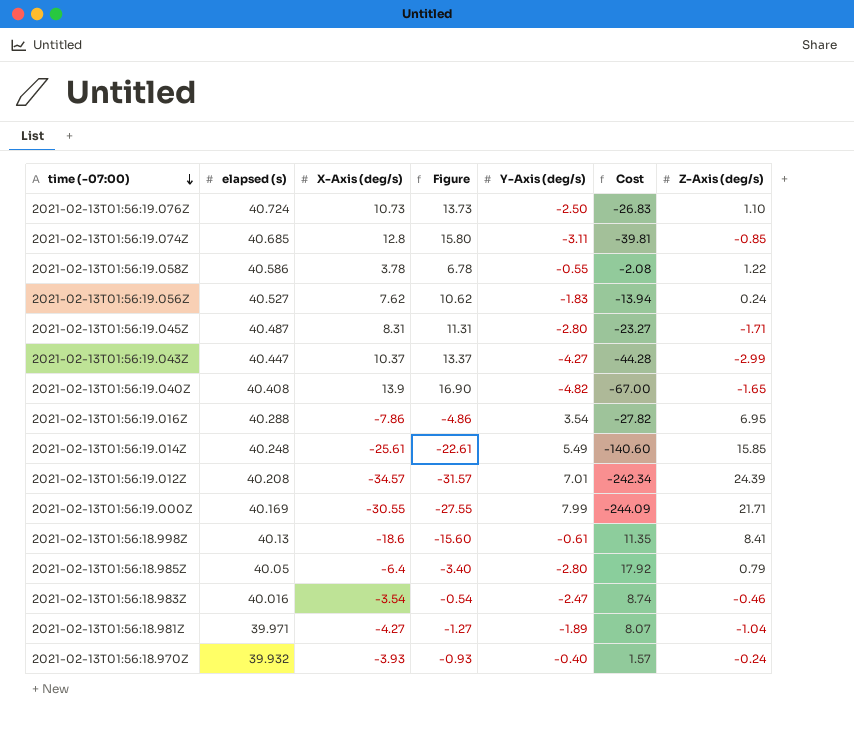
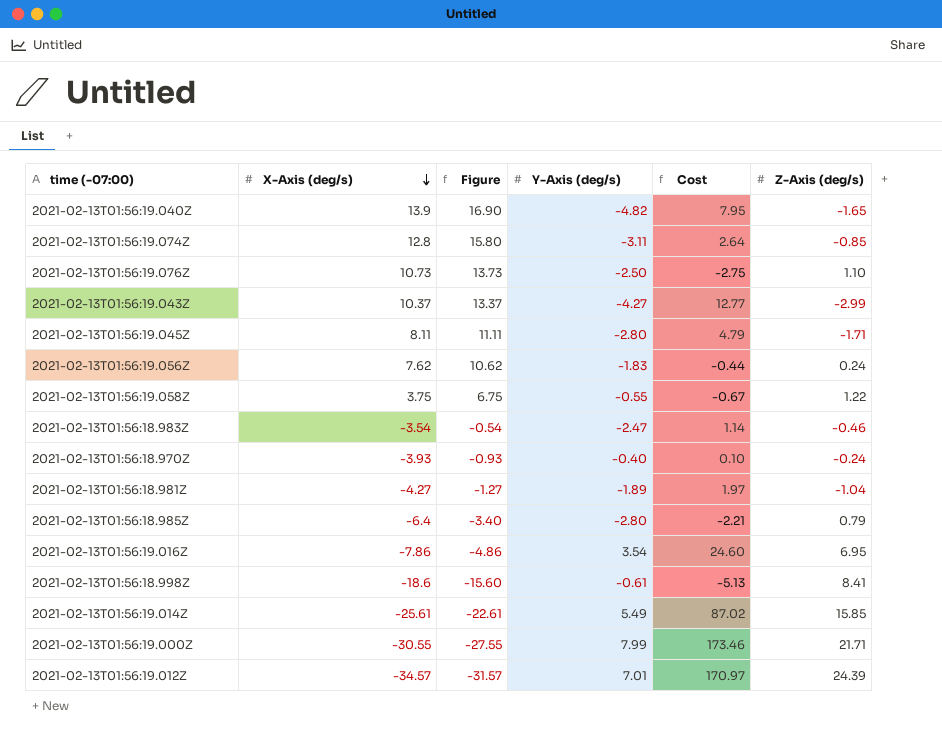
row order: time (-07:00) descending -> X-Axis (deg/s) descending
column elapsed (s) | position: 2 -> none
column Cost | formula: [X-Axis (deg/s)] * [Y-Axis (deg/s)] -> [Y-Axis (deg/s)] * [Z-Axis (deg/s)]
2021-02-13T01:56:19.045Z | X-Axis (deg/s): 8.31 -> 8.11
2021-02-13T01:56:19.045Z | Figure: 11.31 -> 11.11
2021-02-13T01:56:19.058Z | X-Axis (deg/s): 3.78 -> 3.75
2021-02-13T01:56:19.058Z | Figure: 6.78 -> 6.75

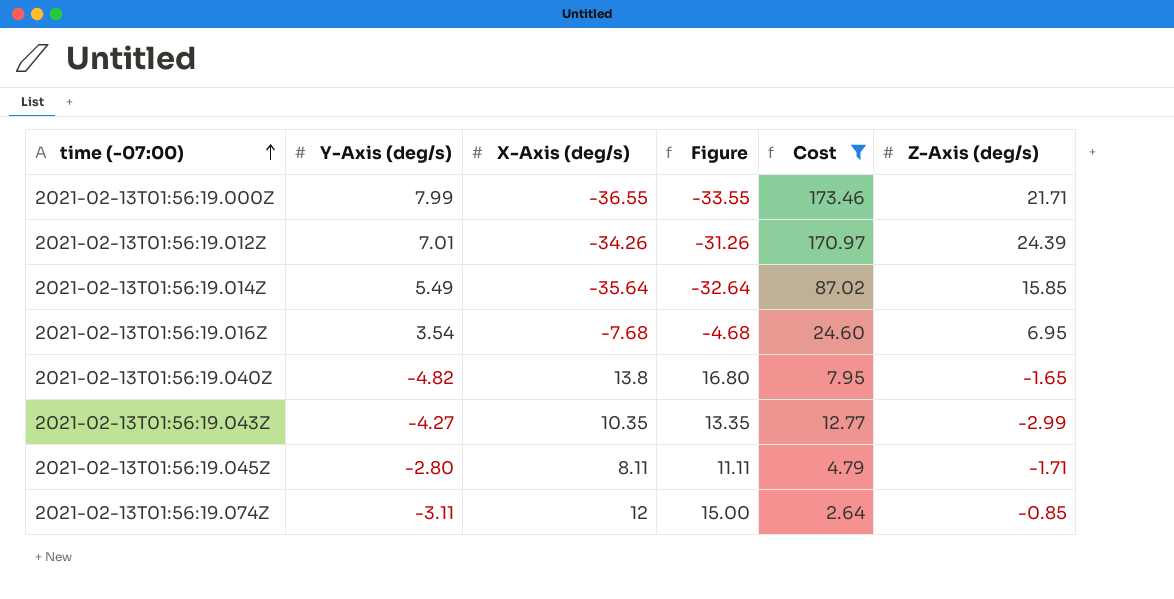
filter: none -> Cost >= 2.64
row order: X-Axis (deg/s) descending -> time (-07:00) ascending
column Y-Axis (deg/s) | position: 4 -> 2
2021-02-13T01:56:19.000Z | X-Axis (deg/s): -30.55 -> -36.55
2021-02-13T01:56:19.000Z | Figure: -27.55 -> -33.55
2021-02-13T01:56:19.012Z | X-Axis (deg/s): -34.57 -> -34.26
2021-02-13T01:56:19.012Z | Figure: -31.57 -> -31.26
2021-02-13T01:56:19.014Z | X-Axis (deg/s): -25.61 -> -35.64
2021-02-13T01:56:19.014Z | Figure: -22.61 -> -32.64
2021-02-13T01:56:19.016Z | X-Axis (deg/s): -7.86 -> -7.68
2021-02-13T01:56:19.016Z | Figure: -4.86 -> -4.68
2021-02-13T01:56:19.040Z | X-Axis (deg/s): 13.9 -> 13.8
2021-02-13T01:56:19.040Z | Figure: 16.90 -> 16.80
2021-02-13T01:56:19.043Z | X-Axis (deg/s): 10.37 -> 10.35
2021-02-13T01:56:19.043Z | Figure: 13.37 -> 13.35
2021-02-13T01:56:19.074Z | X-Axis (deg/s): 12.8 -> 12
2021-02-13T01:56:19.074Z | Figure: 15.80 -> 15.00

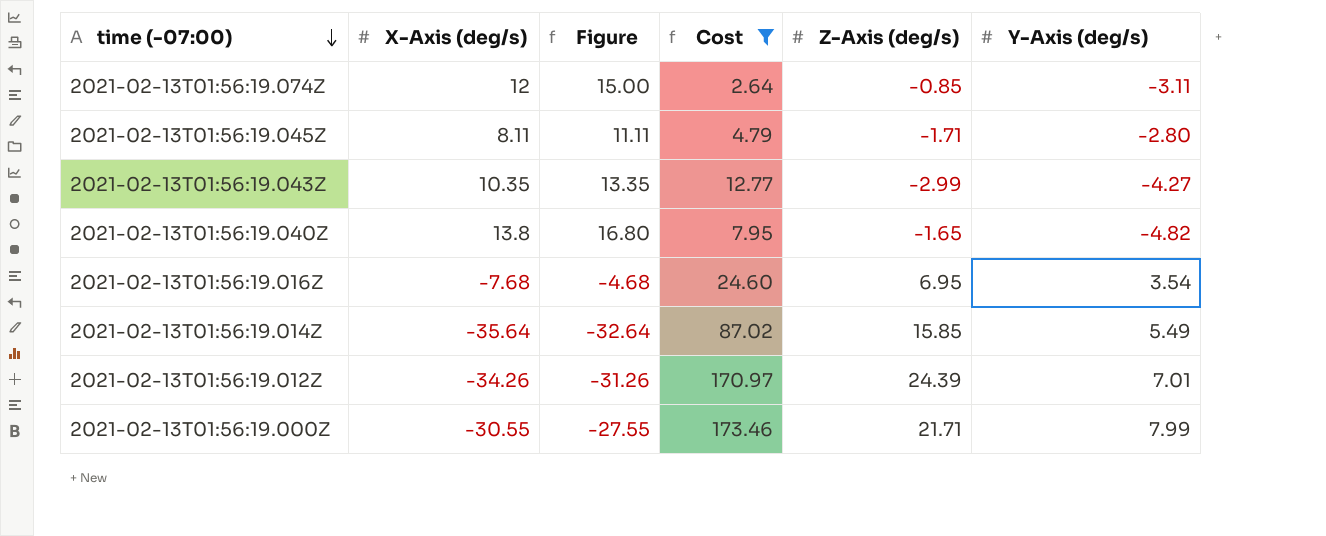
row order: time (-07:00) ascending -> time (-07:00) descending
column Y-Axis (deg/s) | position: 2 -> 6
2021-02-13T01:56:19.000Z | X-Axis (deg/s): -36.55 -> -30.55
2021-02-13T01:56:19.000Z | Figure: -33.55 -> -27.55

